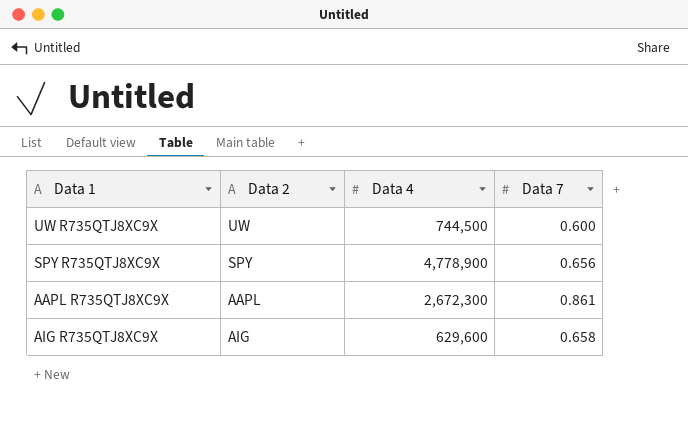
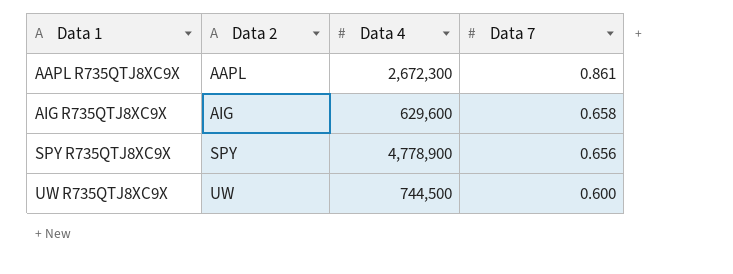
row order: none -> Data 1 ascending

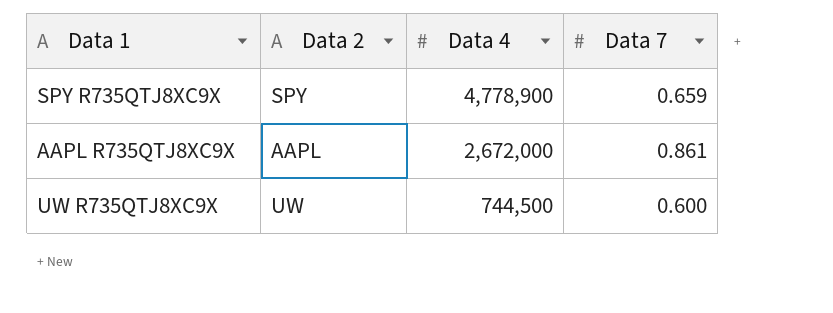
row order: Data 1 ascending -> Data 4 descending
row AIG R735QTJ8XC9X: AIG | 629,600 | 0.658 -> none
SPY R735QTJ8XC9X | Data 7: 0.656 -> 0.659
AAPL R735QTJ8XC9X | Data 4: 2,672,300 -> 2,672,000

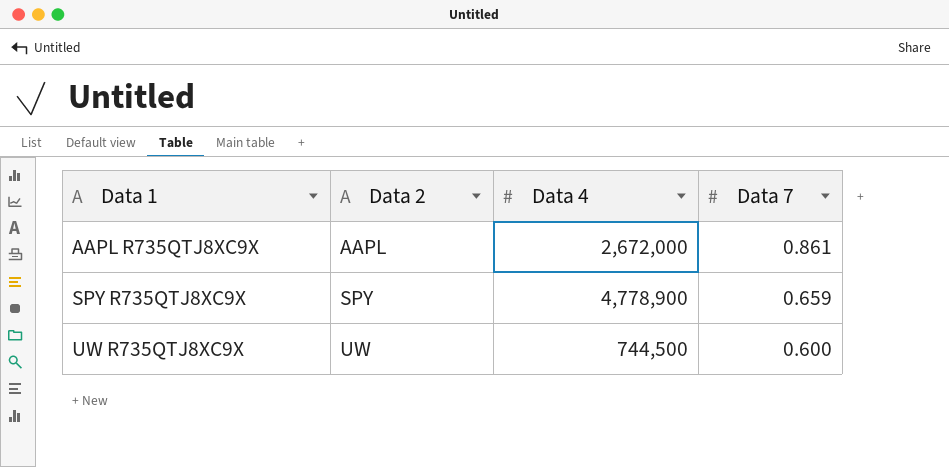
row order: Data 4 descending -> Data 1 ascending

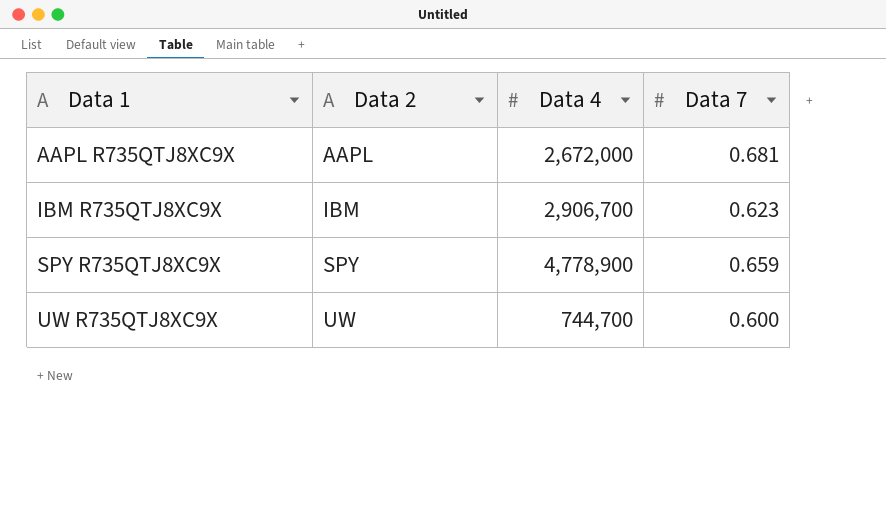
AAPL R735QTJ8XC9X | Data 7: 0.861 -> 0.681
row IBM R735QTJ8XC9X: none -> IBM | 2,906,700 | 0.623
UW R735QTJ8XC9X | Data 4: 744,500 -> 744,700

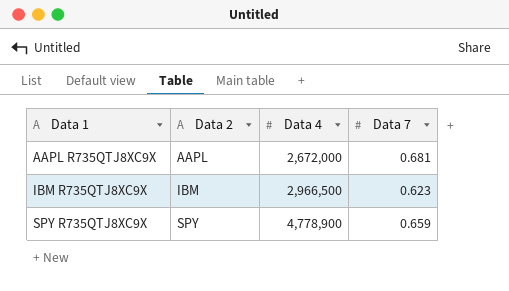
row UW R735QTJ8XC9X: UW | 744,700 | 0.600 -> none
IBM R735QTJ8XC9X | Data 4: 2,906,700 -> 2,966,500

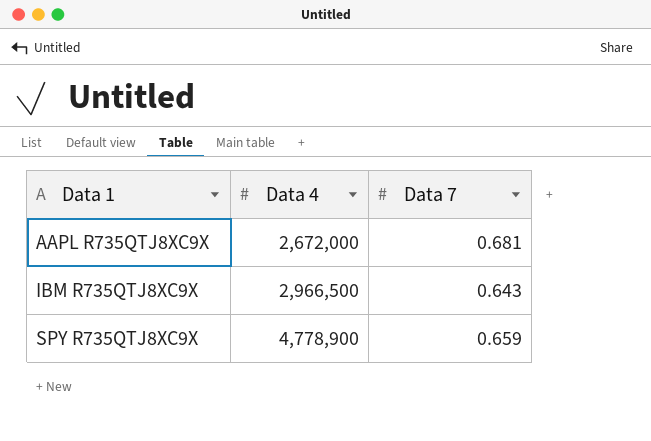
column Data 2 | position: 2 -> none
IBM R735QTJ8XC9X | Data 7: 0.623 -> 0.643

